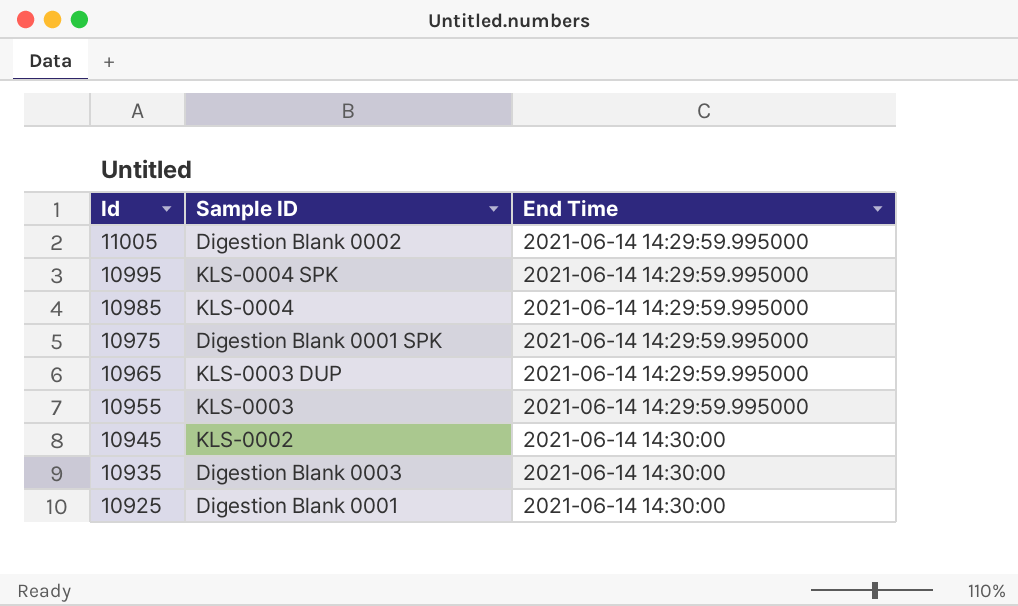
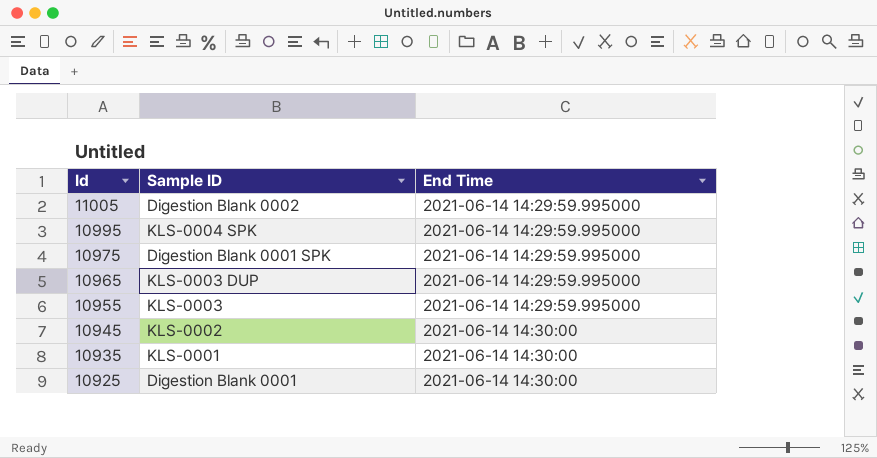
row 10985: KLS-0004 | 2021-06-14 14:29:59.995000 -> none
10935 | Sample ID: Digestion Blank 0003 -> KLS-0001

